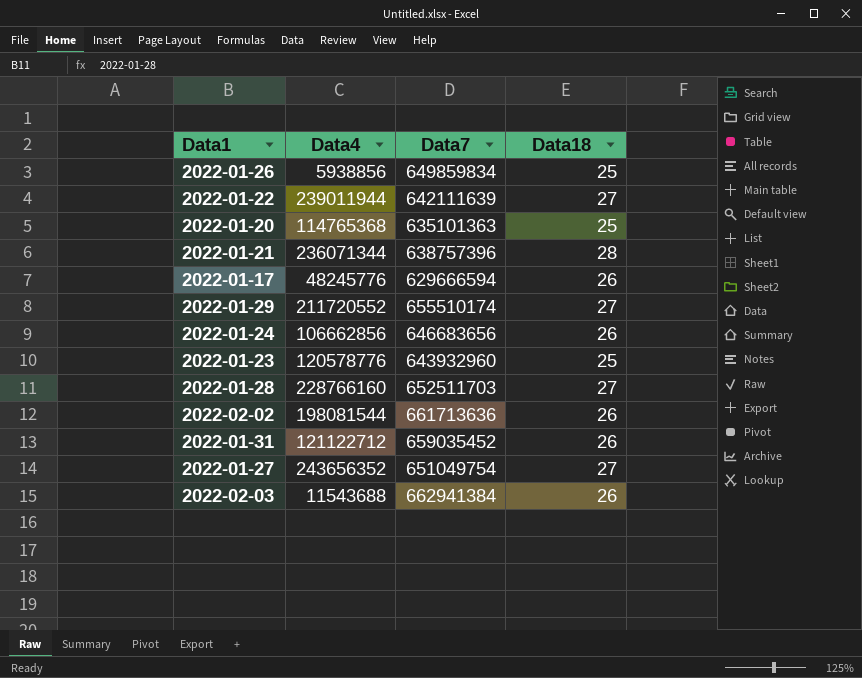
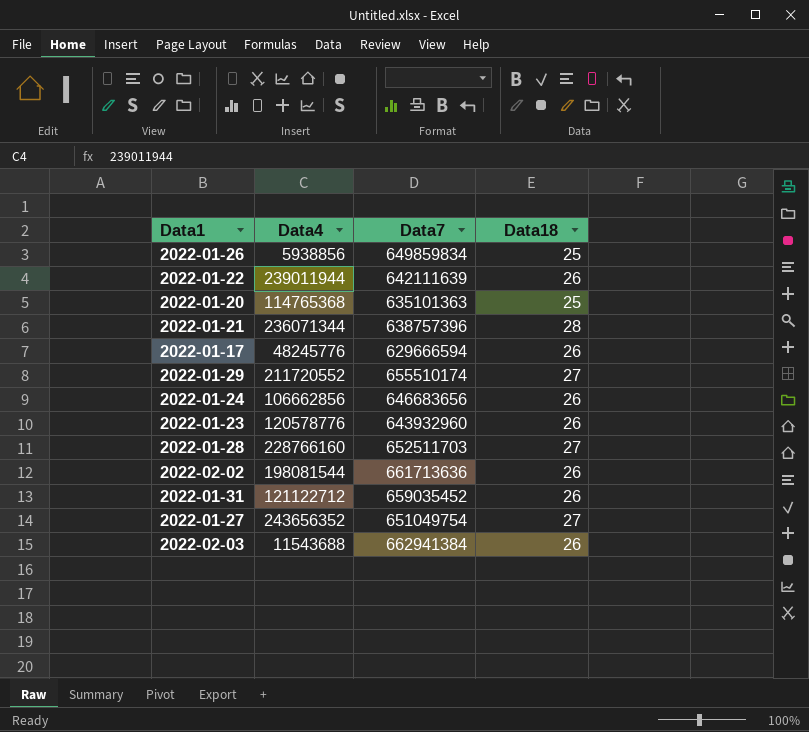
2022-01-22 | Data18: 27 -> 26
2022-01-23 | Data18: 25 -> 26

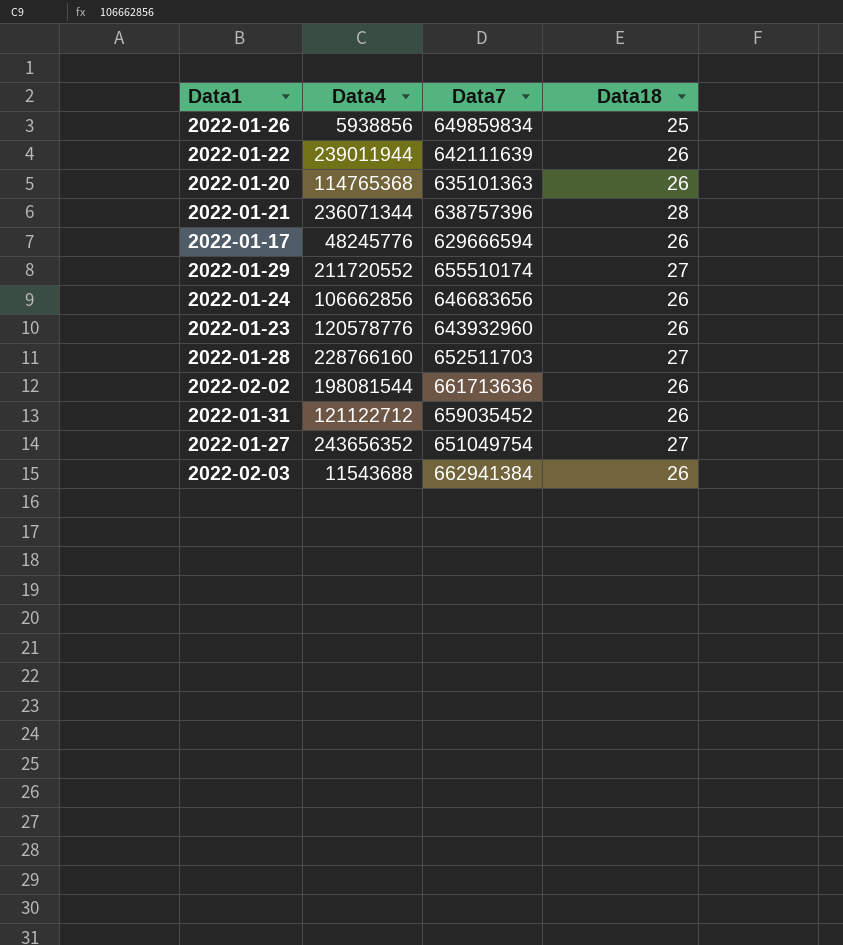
2022-01-20 | Data18: 25 -> 26

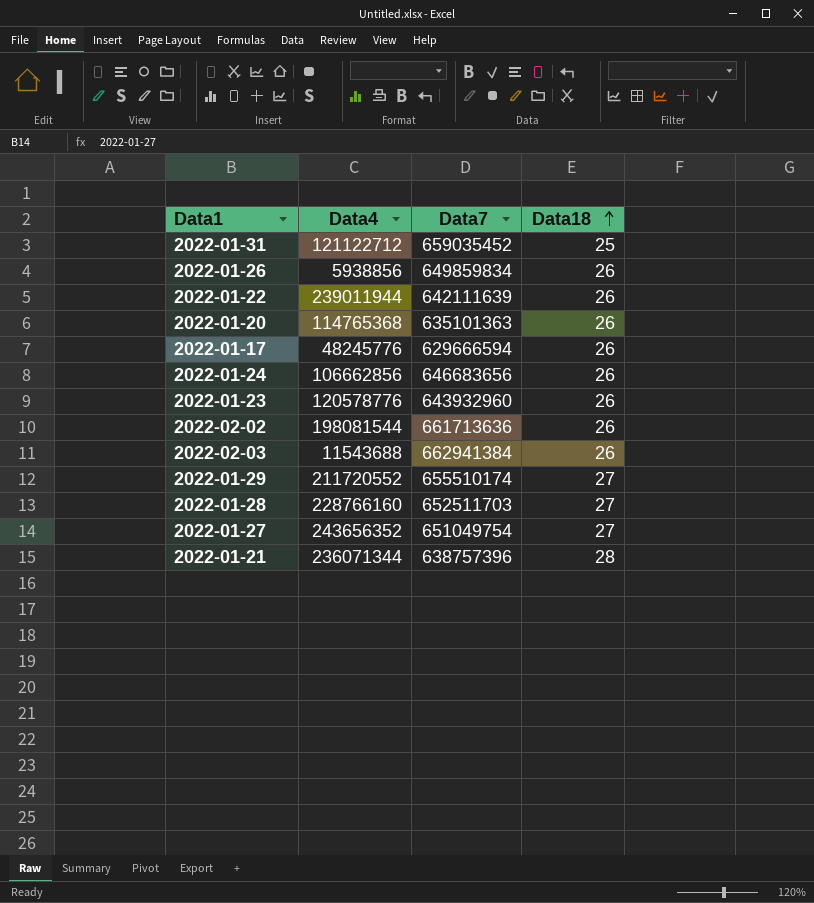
row order: none -> Data18 ascending
2022-01-31 | Data18: 26 -> 25
2022-01-26 | Data18: 25 -> 26

